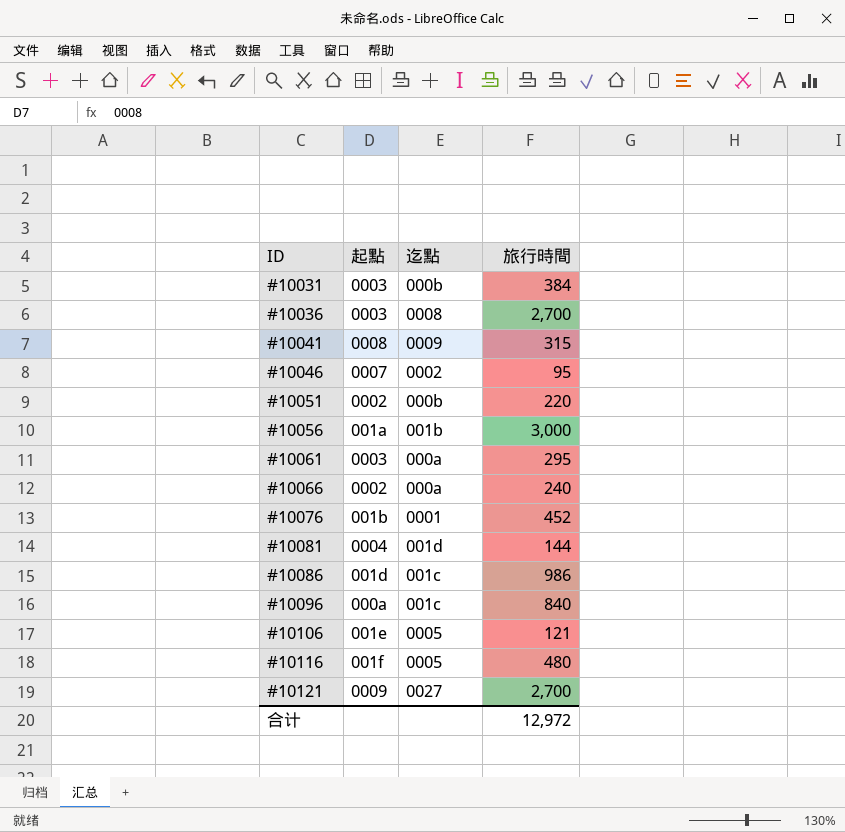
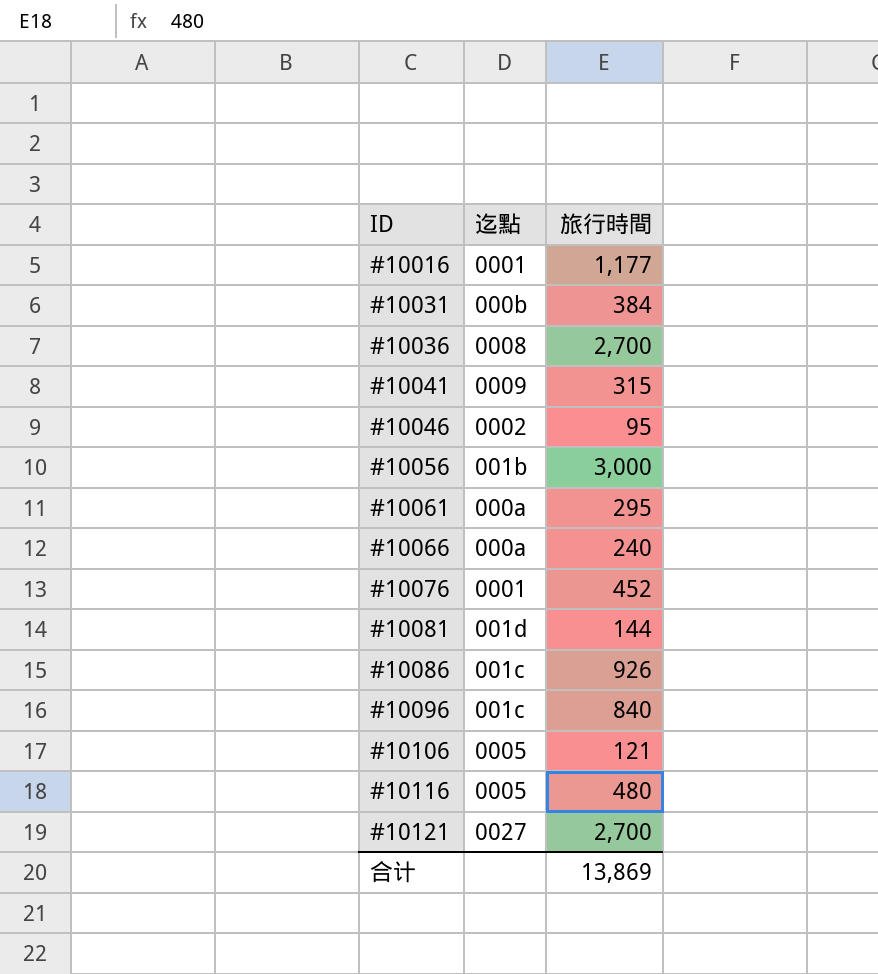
column 起點 | position: 2 -> none
row #10051: 0002 | 000b | 220 -> none
row #10016: none -> 0001 | 1,177
#10086 | 旅行時間: 986 -> 926
合计 | 旅行時間: 12,972 -> 13,869

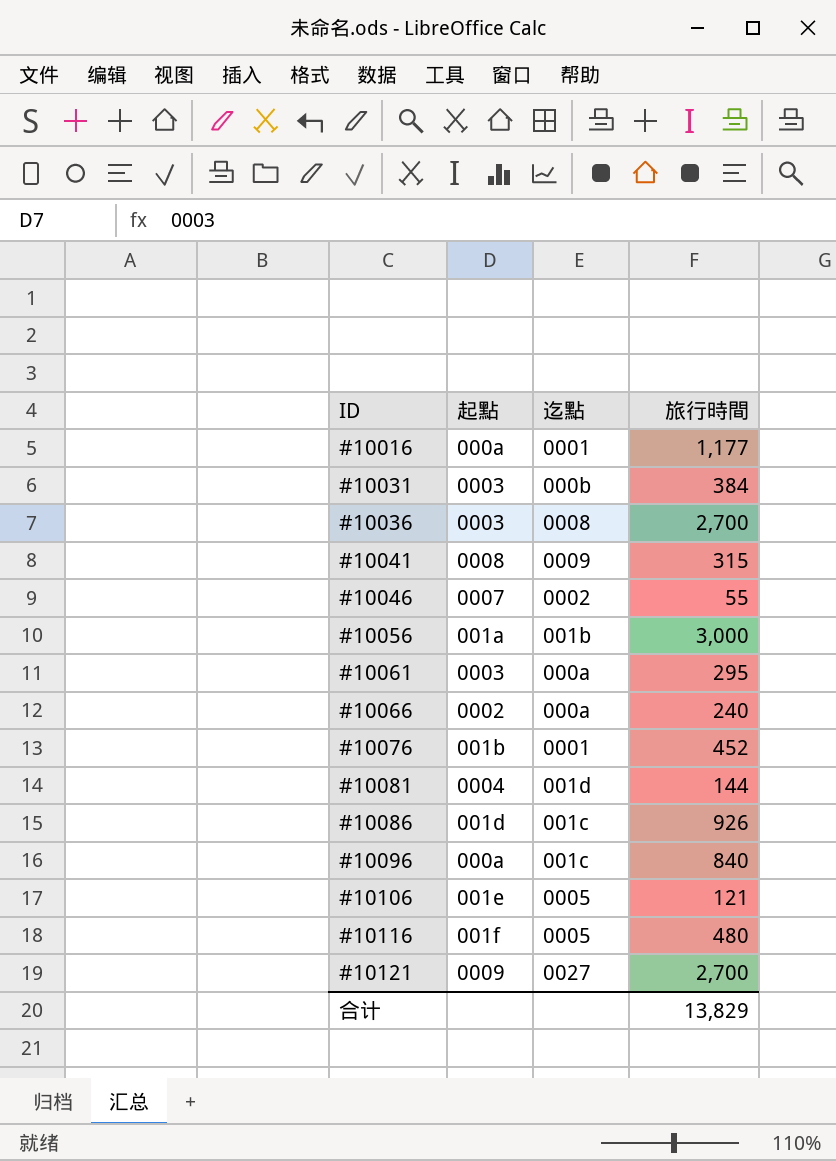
column 起點 | position: none -> 2
#10046 | 旅行時間: 95 -> 55
合计 | 旅行時間: 13,869 -> 13,829

